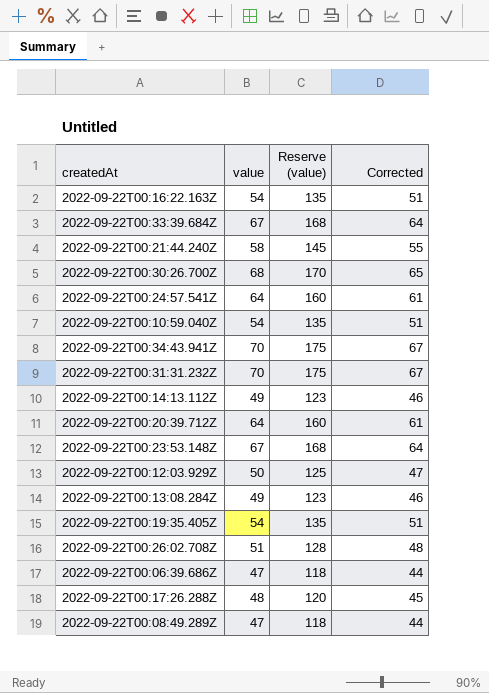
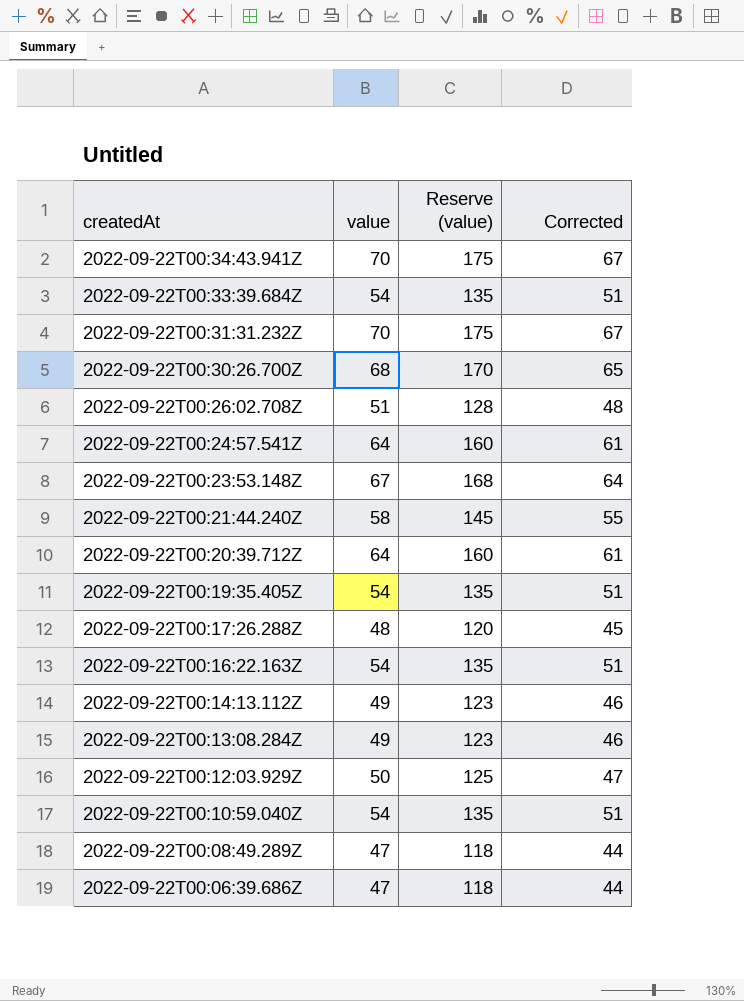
row order: none -> createdAt descending
2022-09-22T00:33:39.684Z | value: 67 -> 54
2022-09-22T00:33:39.684Z | Reserve (value): 168 -> 135
2022-09-22T00:33:39.684Z | Corrected: 64 -> 51

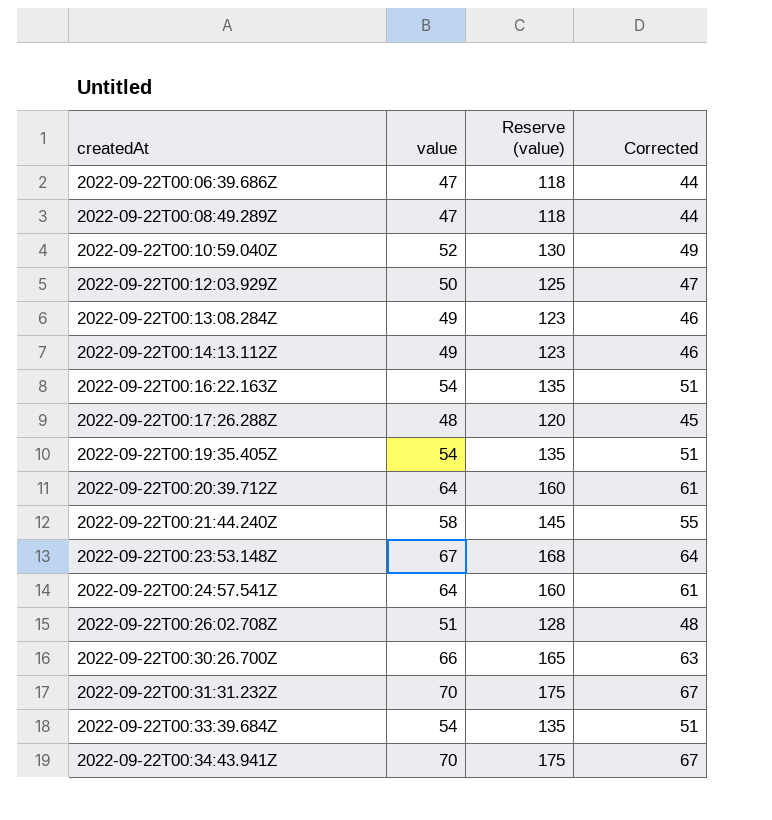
row order: createdAt descending -> createdAt ascending
2022-09-22T00:10:59.040Z | value: 54 -> 52
2022-09-22T00:10:59.040Z | Reserve (value): 135 -> 130
2022-09-22T00:10:59.040Z | Corrected: 51 -> 49
2022-09-22T00:30:26.700Z | value: 68 -> 66
2022-09-22T00:30:26.700Z | Reserve (value): 170 -> 165
2022-09-22T00:30:26.700Z | Corrected: 65 -> 63

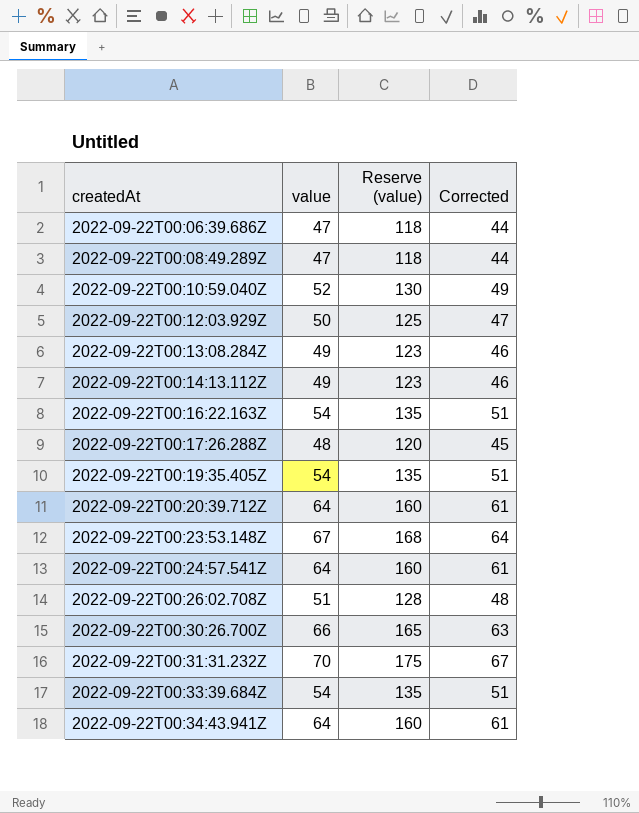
row 2022-09-22T00:21:44.240Z: 58 | 145 | 55 -> none
2022-09-22T00:34:43.941Z | value: 70 -> 64
2022-09-22T00:34:43.941Z | Reserve (value): 175 -> 160
2022-09-22T00:34:43.941Z | Corrected: 67 -> 61

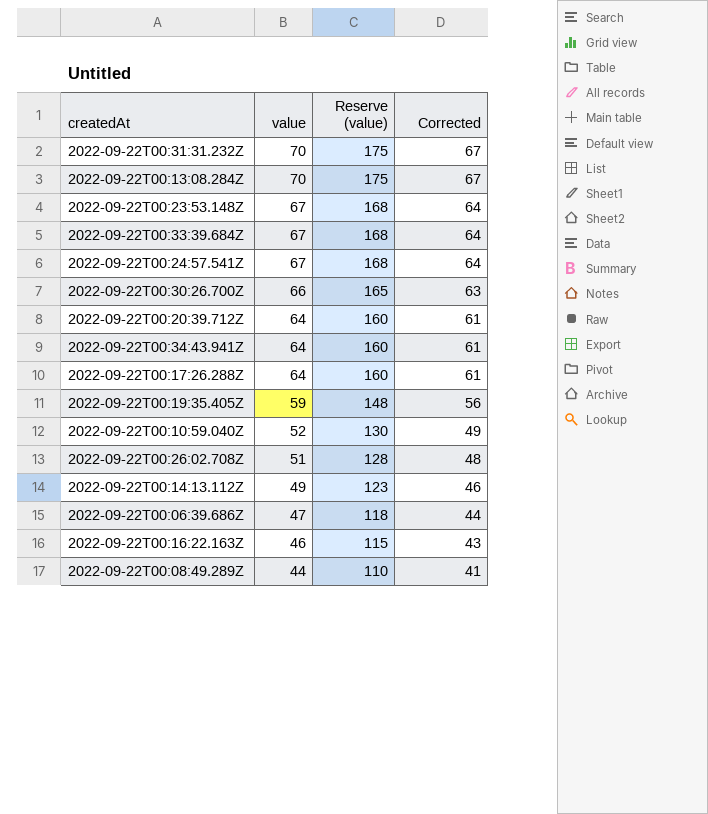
row order: createdAt ascending -> value descending
row 2022-09-22T00:12:03.929Z: 50 | 125 | 47 -> none
2022-09-22T00:13:08.284Z | value: 49 -> 70
2022-09-22T00:13:08.284Z | Reserve (value): 123 -> 175
2022-09-22T00:13:08.284Z | Corrected: 46 -> 67
2022-09-22T00:33:39.684Z | value: 54 -> 67
2022-09-22T00:33:39.684Z | Reserve (value): 135 -> 168
2022-09-22T00:33:39.684Z | Corrected: 51 -> 64
2022-09-22T00:24:57.541Z | value: 64 -> 67
2022-09-22T00:24:57.541Z | Reserve (value): 160 -> 168
2022-09-22T00:24:57.541Z | Corrected: 61 -> 64
2022-09-22T00:17:26.288Z | value: 48 -> 64
2022-09-22T00:17:26.288Z | Reserve (value): 120 -> 160
2022-09-22T00:17:26.288Z | Corrected: 45 -> 61
2022-09-22T00:19:35.405Z | value: 54 -> 59
2022-09-22T00:19:35.405Z | Reserve (value): 135 -> 148
2022-09-22T00:19:35.405Z | Corrected: 51 -> 56
2022-09-22T00:16:22.163Z | value: 54 -> 46
2022-09-22T00:16:22.163Z | Reserve (value): 135 -> 115
2022-09-22T00:16:22.163Z | Corrected: 51 -> 43
2022-09-22T00:08:49.289Z | value: 47 -> 44
2022-09-22T00:08:49.289Z | Reserve (value): 118 -> 110
2022-09-22T00:08:49.289Z | Corrected: 44 -> 41

